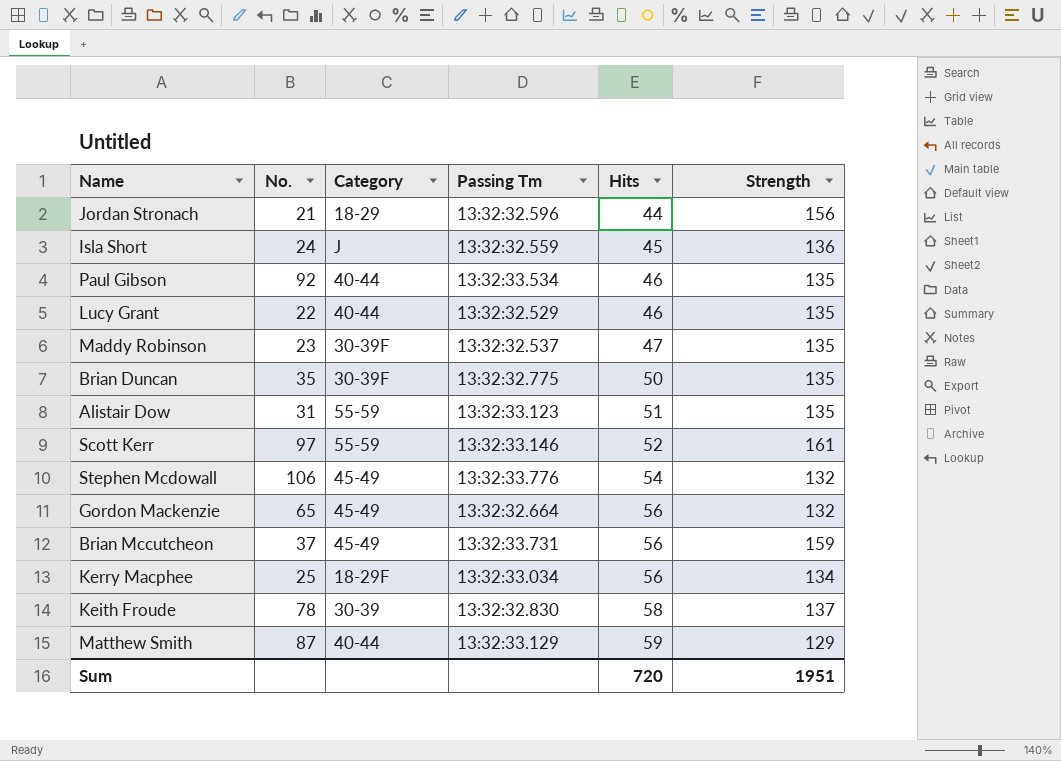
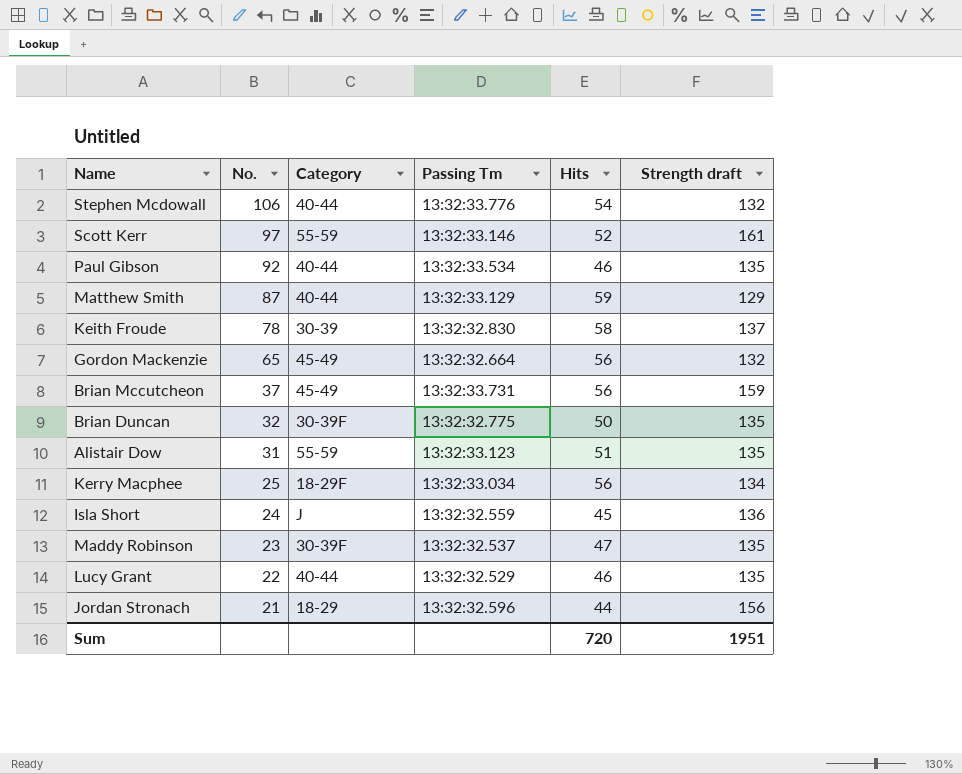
row order: Hits ascending -> No. descending
column name: Strength -> Strength draft
Stephen Mcdowall | Category: 45-49 -> 40-44
Brian Duncan | No.: 35 -> 32

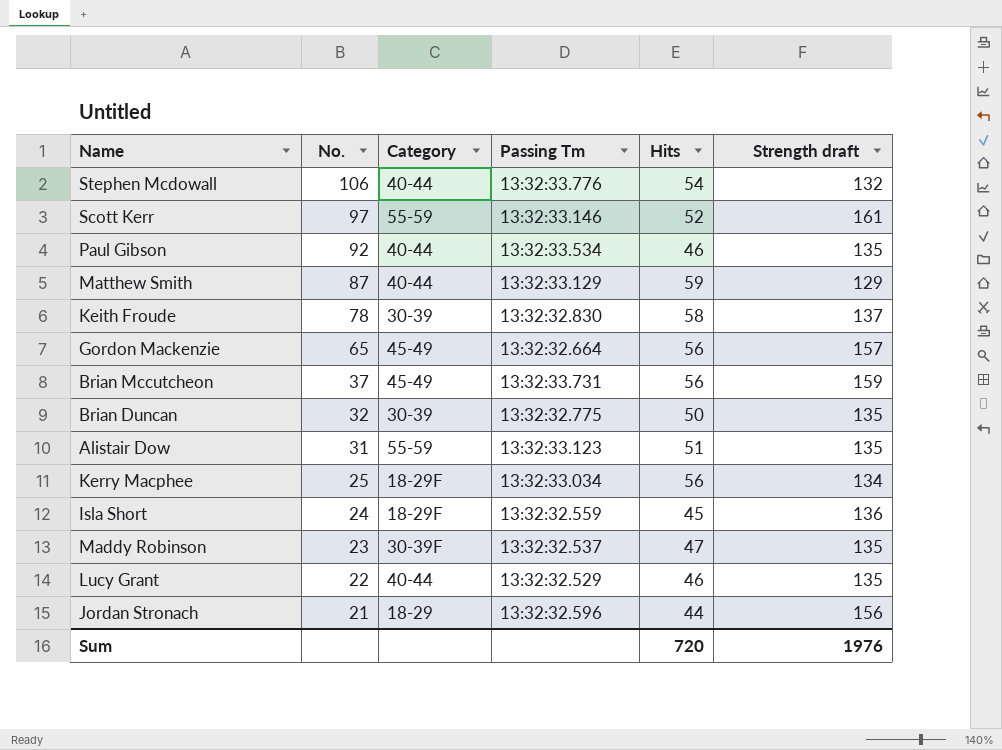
Gordon Mackenzie | Strength draft: 132 -> 157
Brian Duncan | Category: 30-39F -> 30-39
Isla Short | Category: J -> 18-29F
Sum | Strength draft: 1951 -> 1976

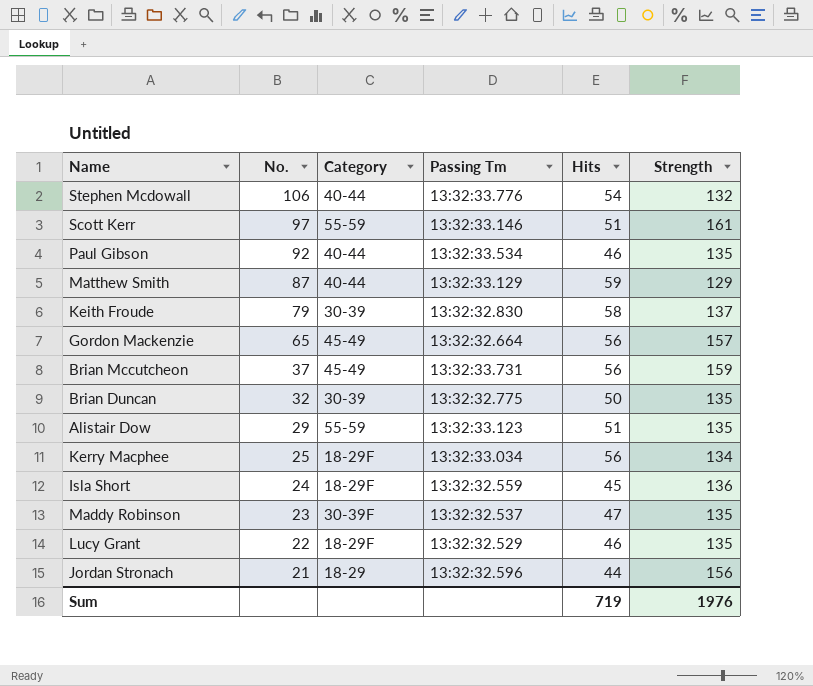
column name: Strength draft -> Strength
Scott Kerr | Hits: 52 -> 51
Keith Froude | No.: 78 -> 79
Alistair Dow | No.: 31 -> 29
Lucy Grant | Category: 40-44 -> 18-29F
Sum | Hits: 720 -> 719

